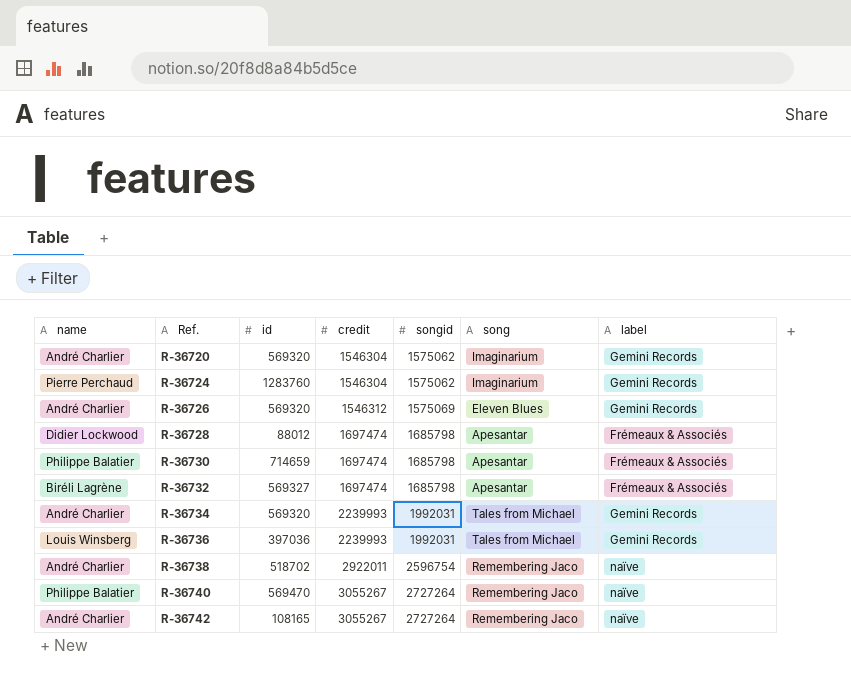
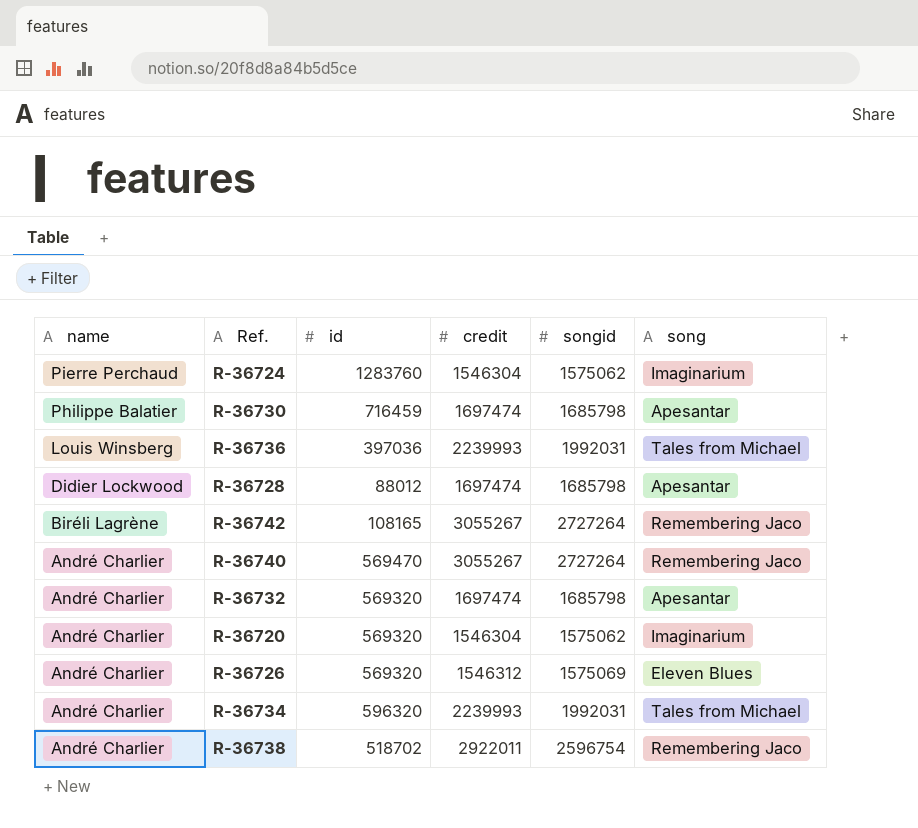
row order: Ref. ascending -> name descending
column label | position: 7 -> none
R-36730 | id: 714659 -> 716459
R-36742 | name: André Charlier -> Biréli Lagrène
R-36740 | name: Philippe Balatier -> André Charlier
R-36732 | name: Biréli Lagrène -> André Charlier
R-36732 | id: 569327 -> 569320
R-36734 | id: 569320 -> 596320

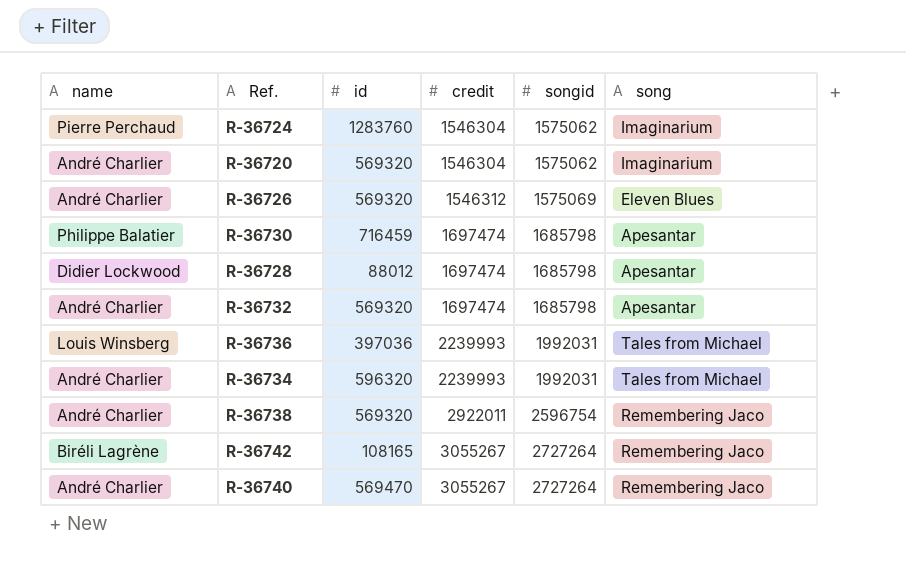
row order: name descending -> credit ascending
R-36738 | id: 518702 -> 569320

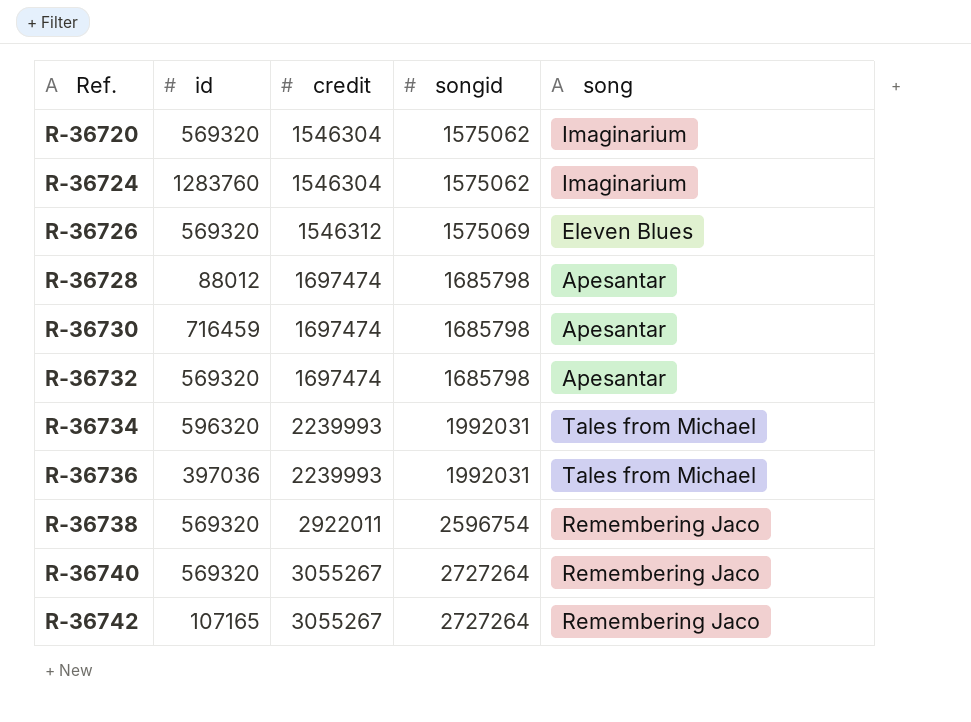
row order: credit ascending -> Ref. ascending
column name | position: 1 -> none
R-36740 | id: 569470 -> 569320
R-36742 | id: 108165 -> 107165

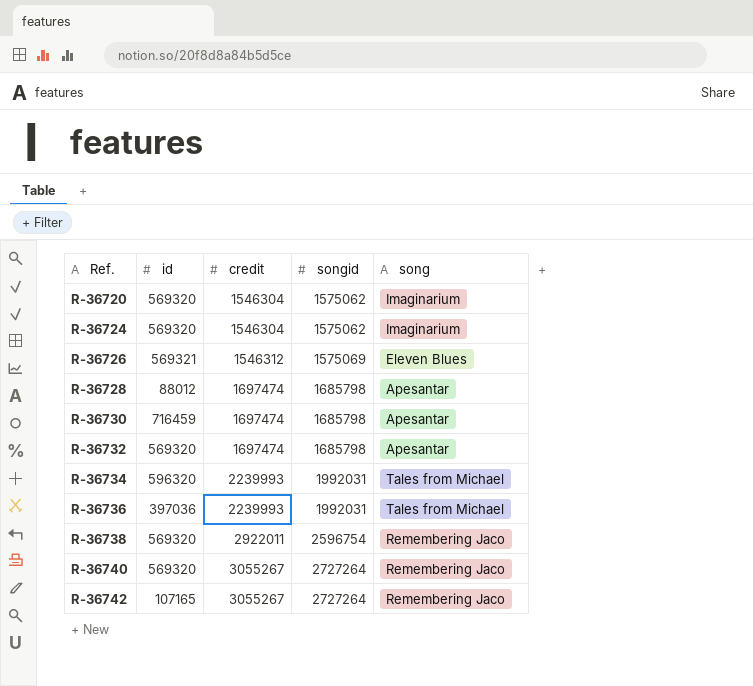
R-36724 | id: 1283760 -> 569320
R-36726 | id: 569320 -> 569321

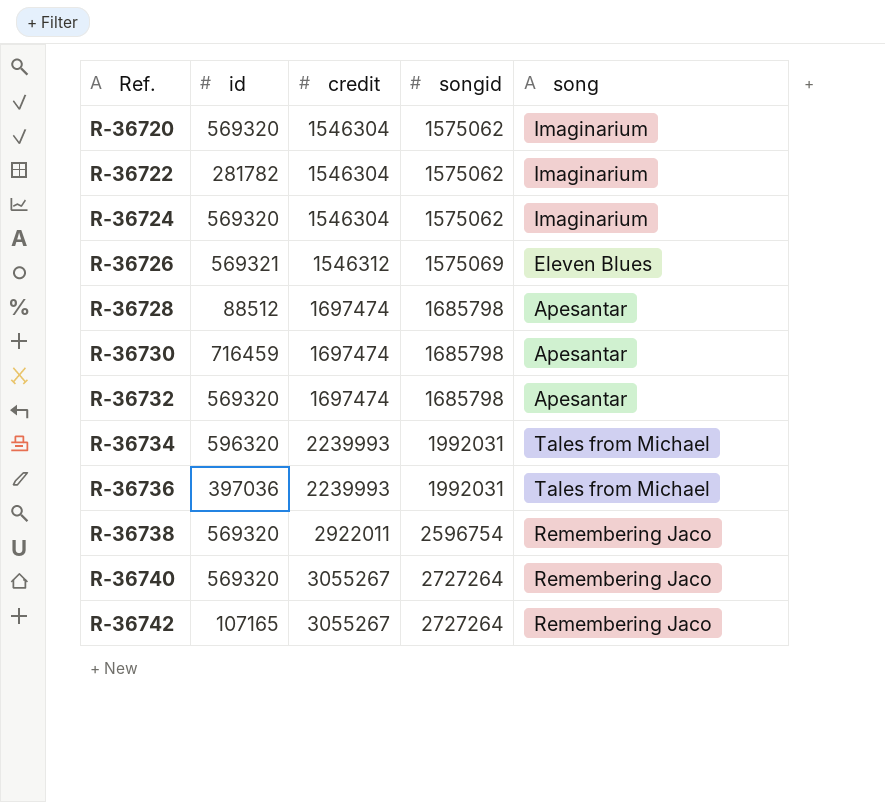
row R-36722: none -> 281782 | 1546304 | 1575062 | Imaginarium
R-36728 | id: 88012 -> 88512

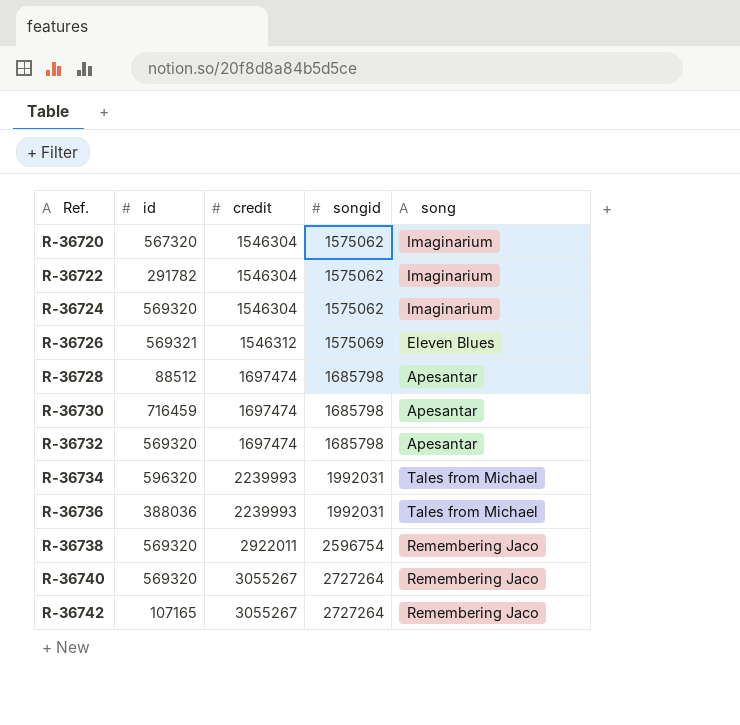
R-36720 | id: 569320 -> 567320
R-36722 | id: 281782 -> 291782
R-36736 | id: 397036 -> 388036

